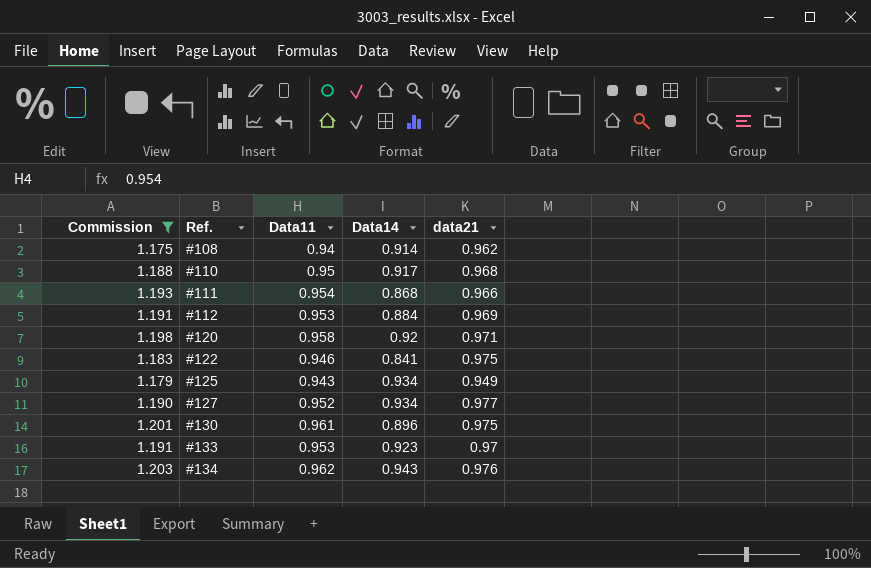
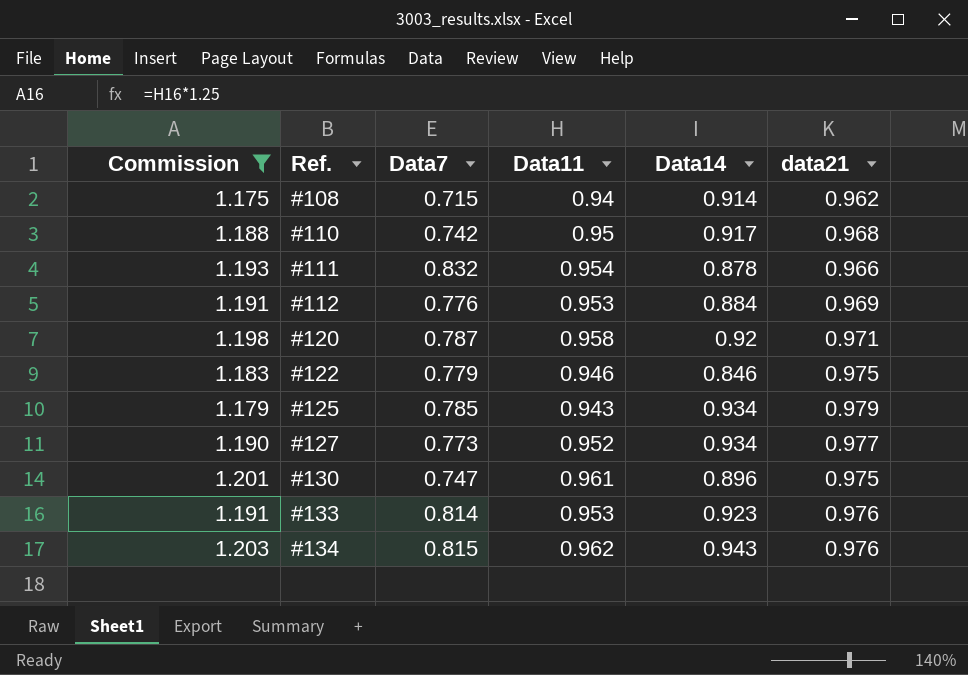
column Data7 | position: none -> 3
#111 | Data14: 0.868 -> 0.878
#122 | Data14: 0.841 -> 0.846
#125 | data21: 0.949 -> 0.979
#133 | data21: 0.97 -> 0.976

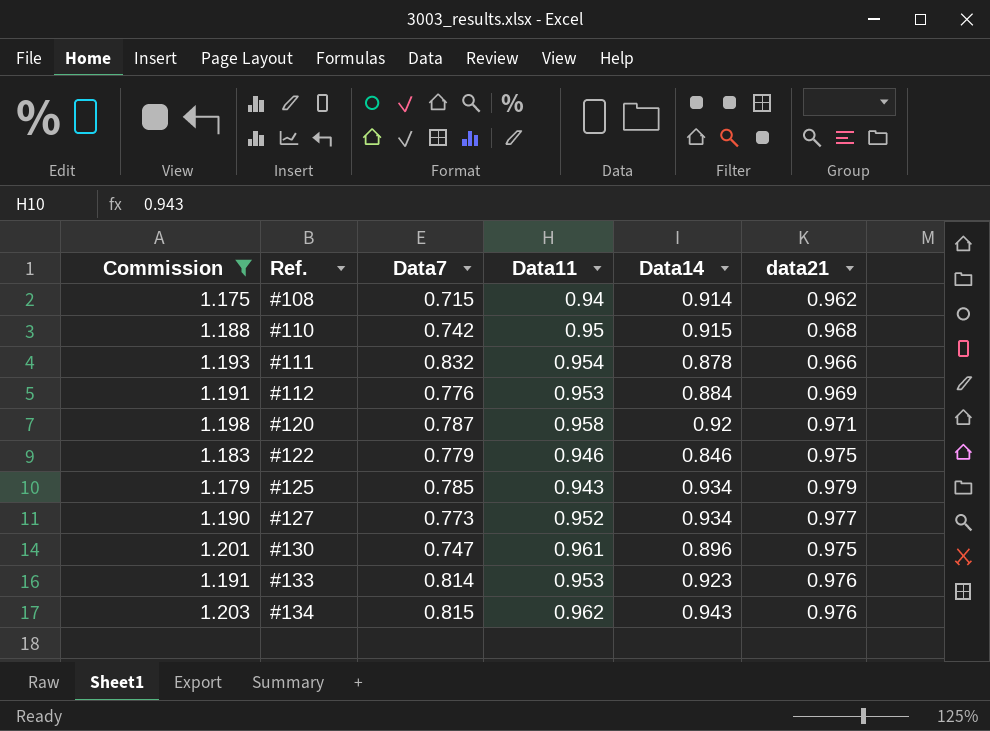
#110 | Data14: 0.917 -> 0.915

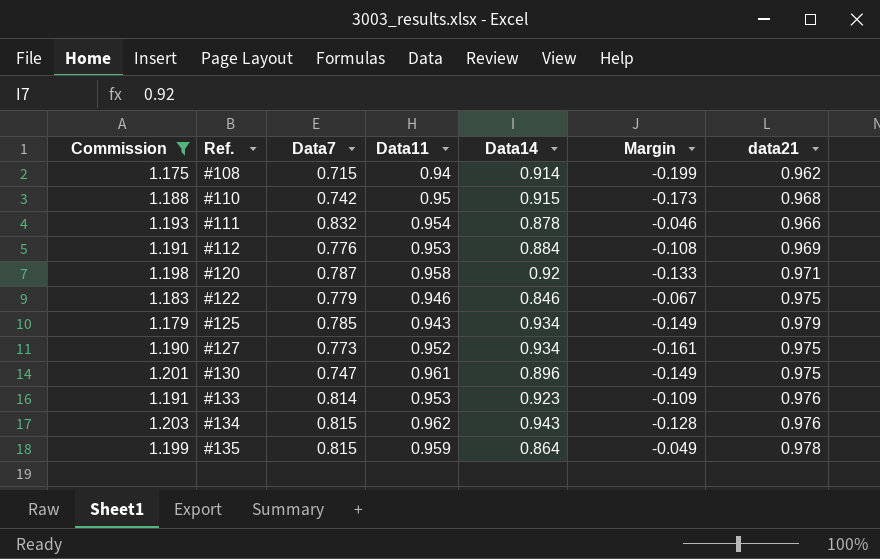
column Margin | formula: none -> [Data7] - [Data14]
#127 | data21: 0.977 -> 0.975
row #135: none -> 1.199 | 0.815 | 0.959 | 0.864 | -0.049 | 0.978

